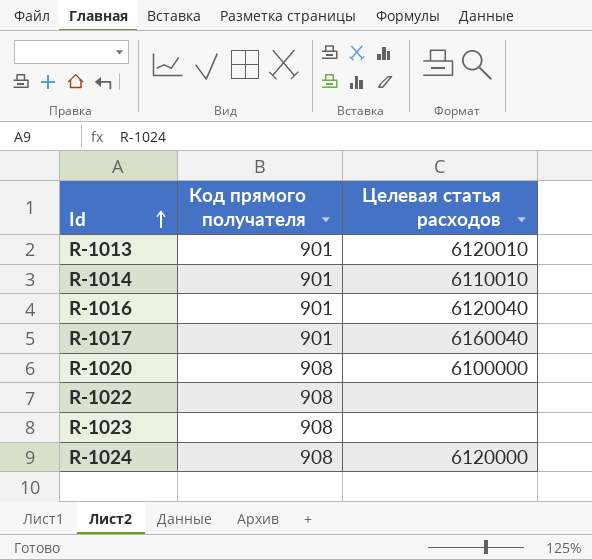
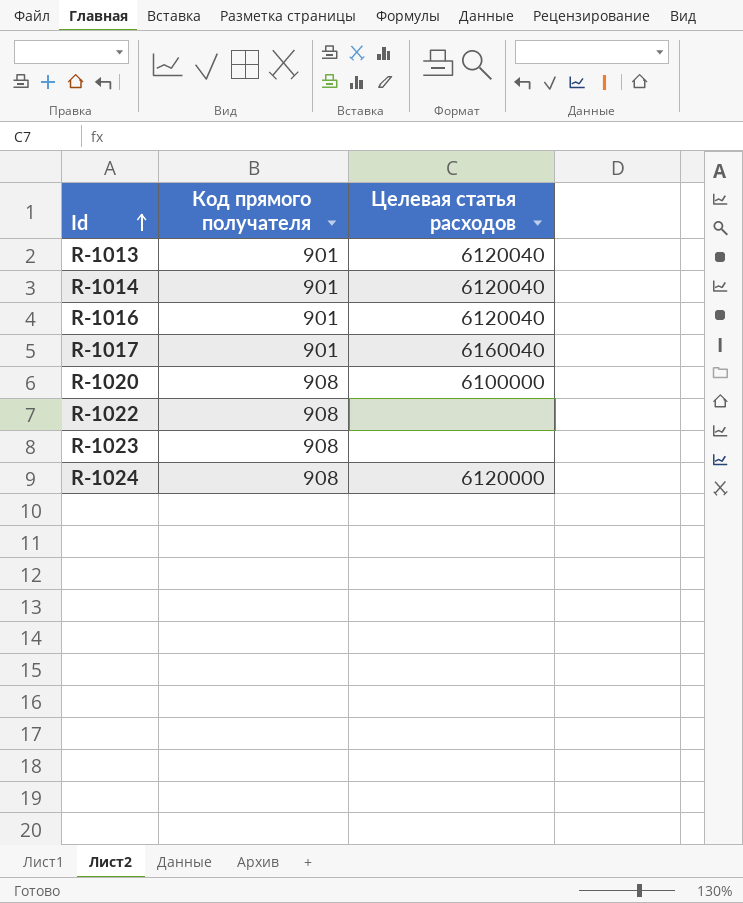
R-1013 | Целевая статья расходов: 6120010 -> 6120040
R-1014 | Целевая статья расходов: 6110010 -> 6120040

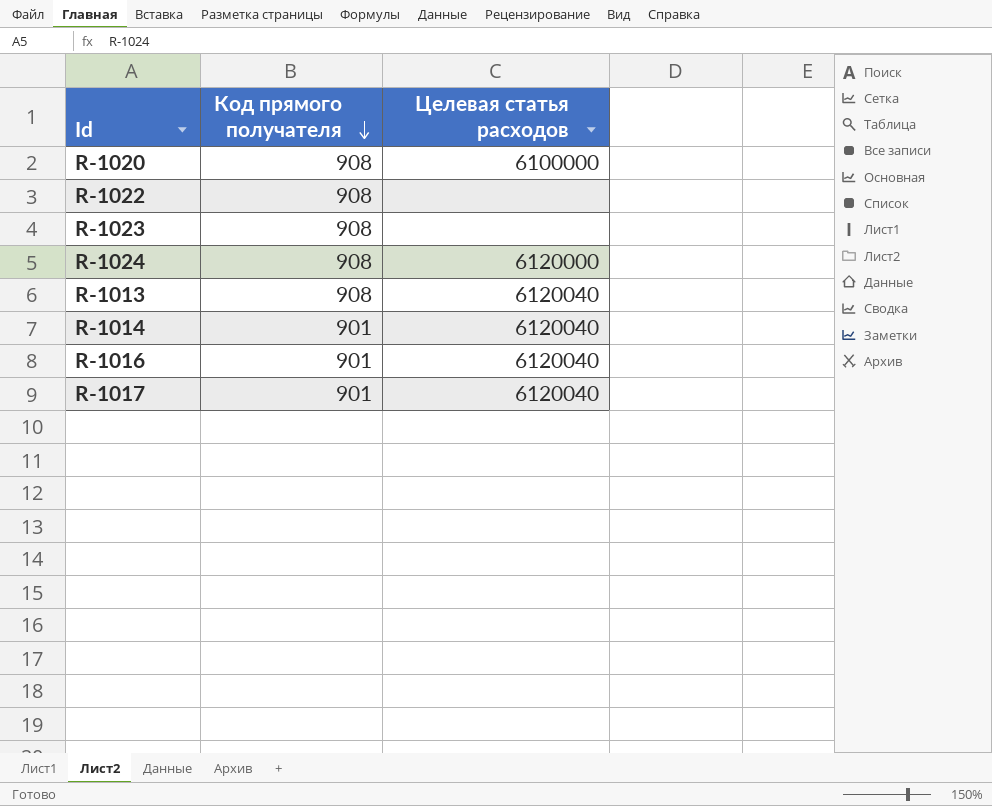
row order: Id ascending -> Код прямого получателя descending
R-1013 | Код прямого получателя: 901 -> 908
R-1017 | Целевая статья расходов: 6160040 -> 6120040

